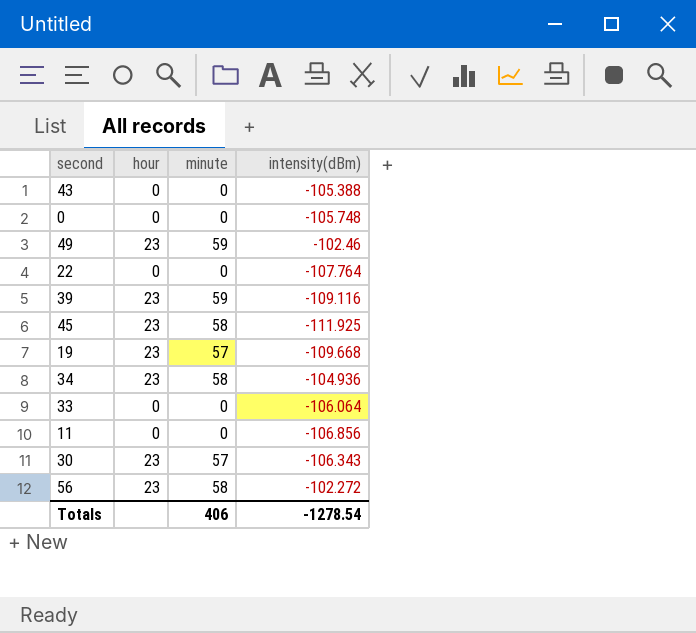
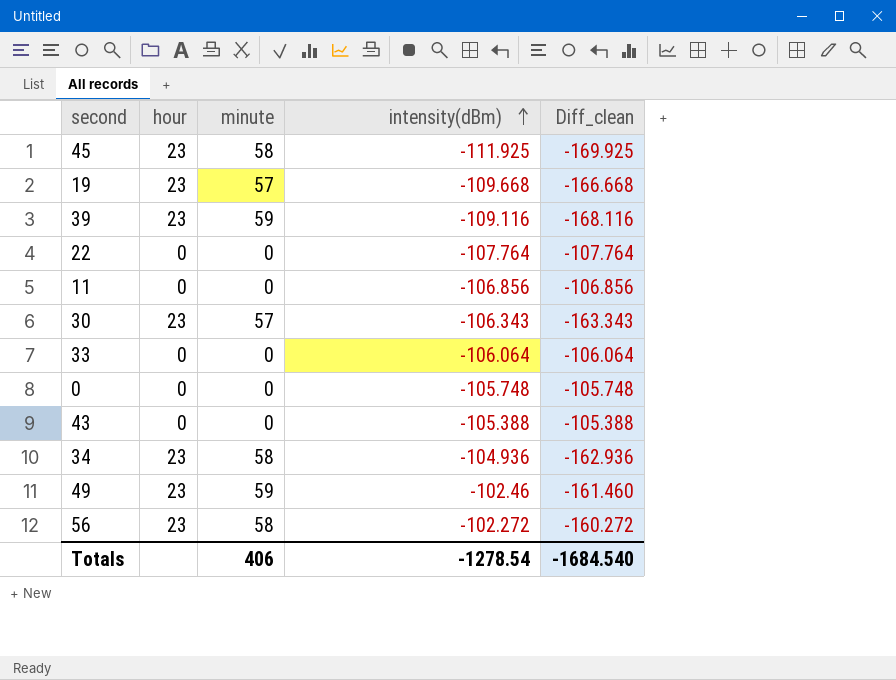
row order: none -> intensity(dBm) ascending
column Diff_clean | formula: none -> [intensity(dBm)] - [minute]

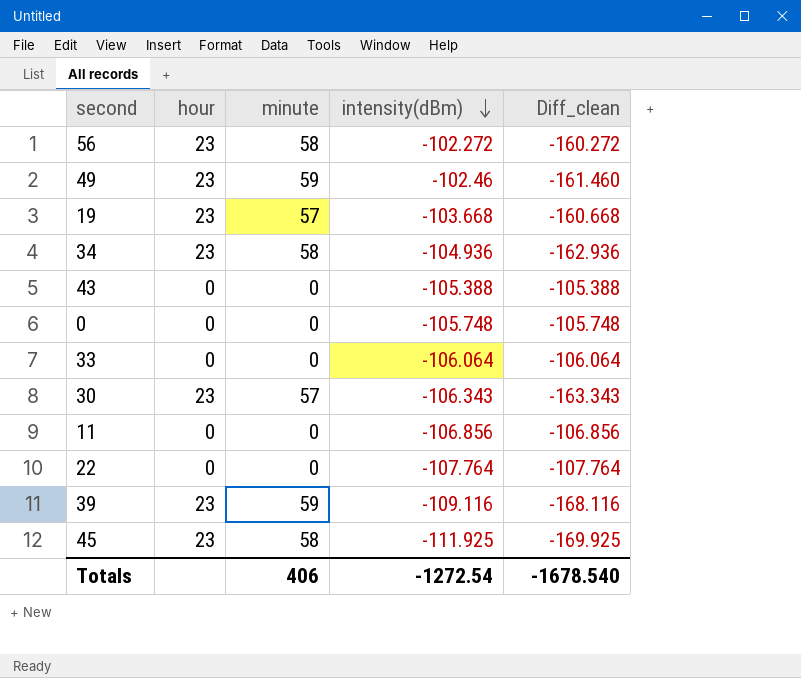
row order: intensity(dBm) ascending -> intensity(dBm) descending
19 | intensity(dBm): -109.668 -> -103.668
19 | Diff_clean: -166.668 -> -160.668
Totals | intensity(dBm): -1278.54 -> -1272.54
Totals | Diff_clean: -1684.540 -> -1678.540

